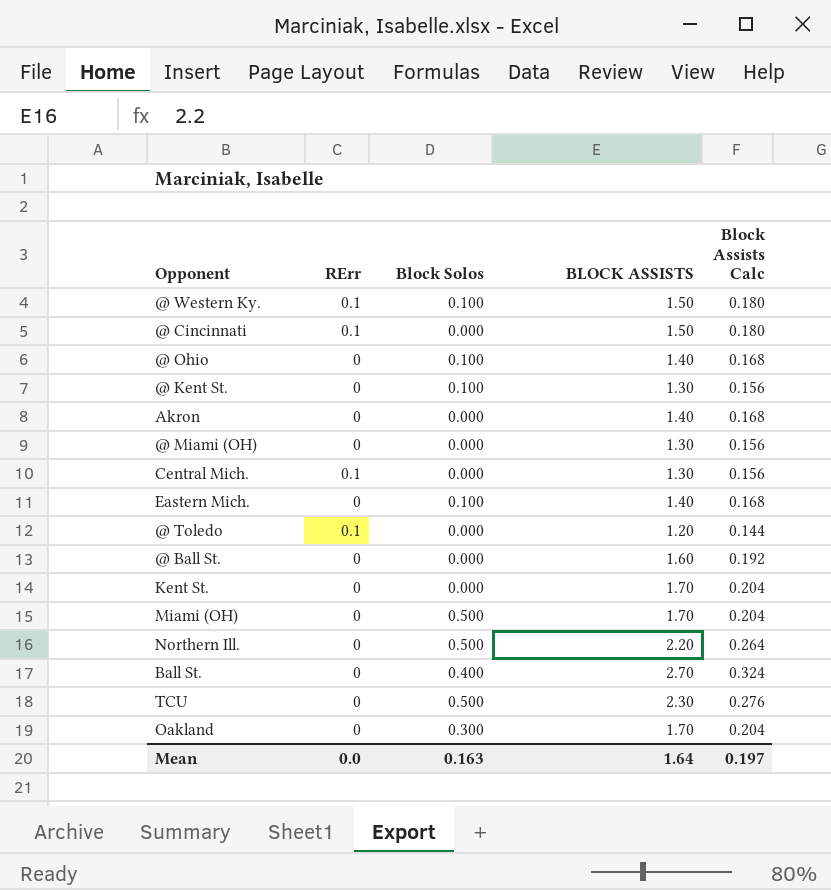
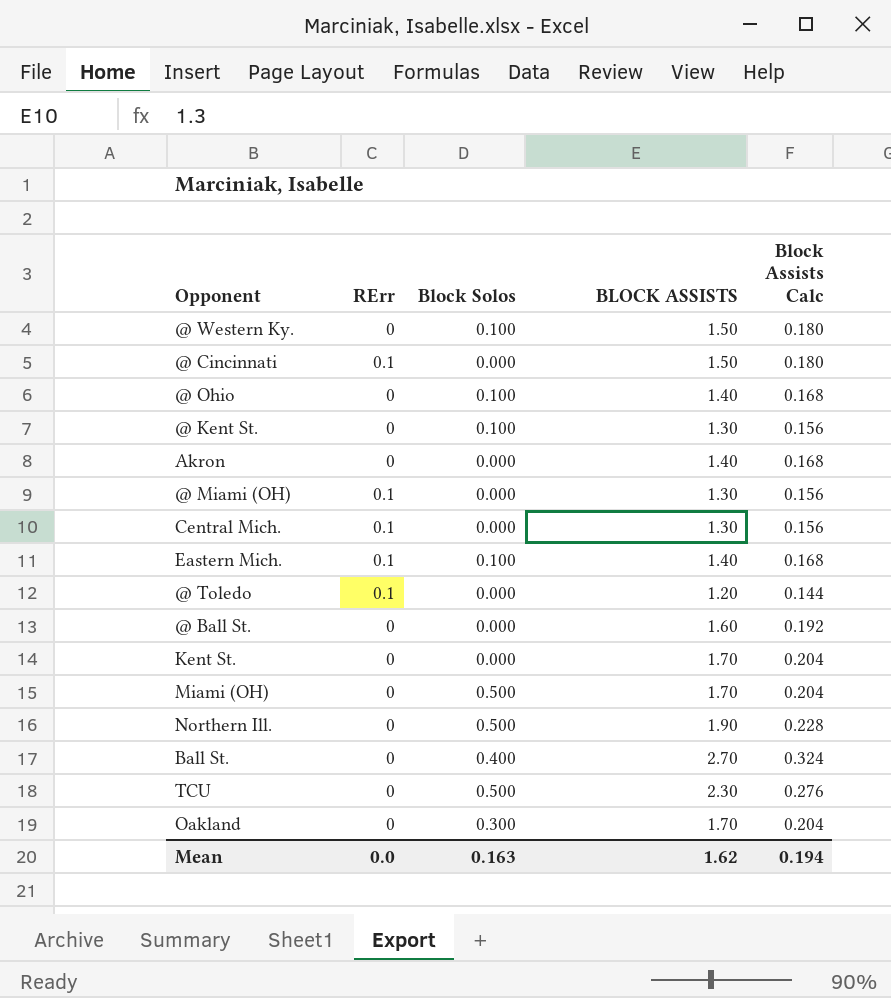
@ Western Ky. | RErr: 0.1 -> 0
@ Miami (OH) | RErr: 0 -> 0.1
Eastern Mich. | RErr: 0 -> 0.1
Northern Ill. | BLOCK ASSISTS: 2.20 -> 1.90
Northern Ill. | Block Assists Calc: 0.264 -> 0.228
Mean | BLOCK ASSISTS: 1.64 -> 1.62
Mean | Block Assists Calc: 0.197 -> 0.194

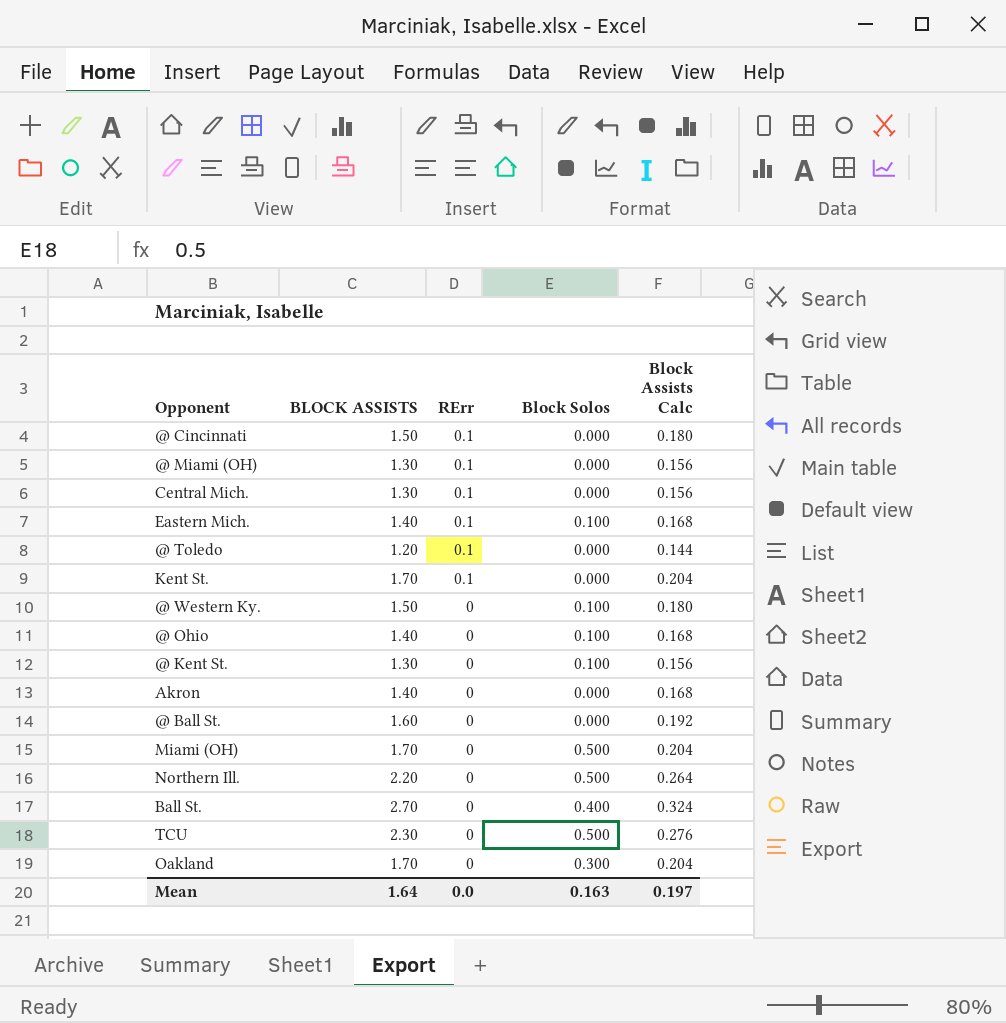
row order: none -> RErr descending
column BLOCK ASSISTS | position: 4 -> 2
Kent St. | RErr: 0 -> 0.1
Northern Ill. | BLOCK ASSISTS: 1.90 -> 2.20
Northern Ill. | Block Assists Calc: 0.228 -> 0.264
Mean | BLOCK ASSISTS: 1.62 -> 1.64
Mean | Block Assists Calc: 0.194 -> 0.197

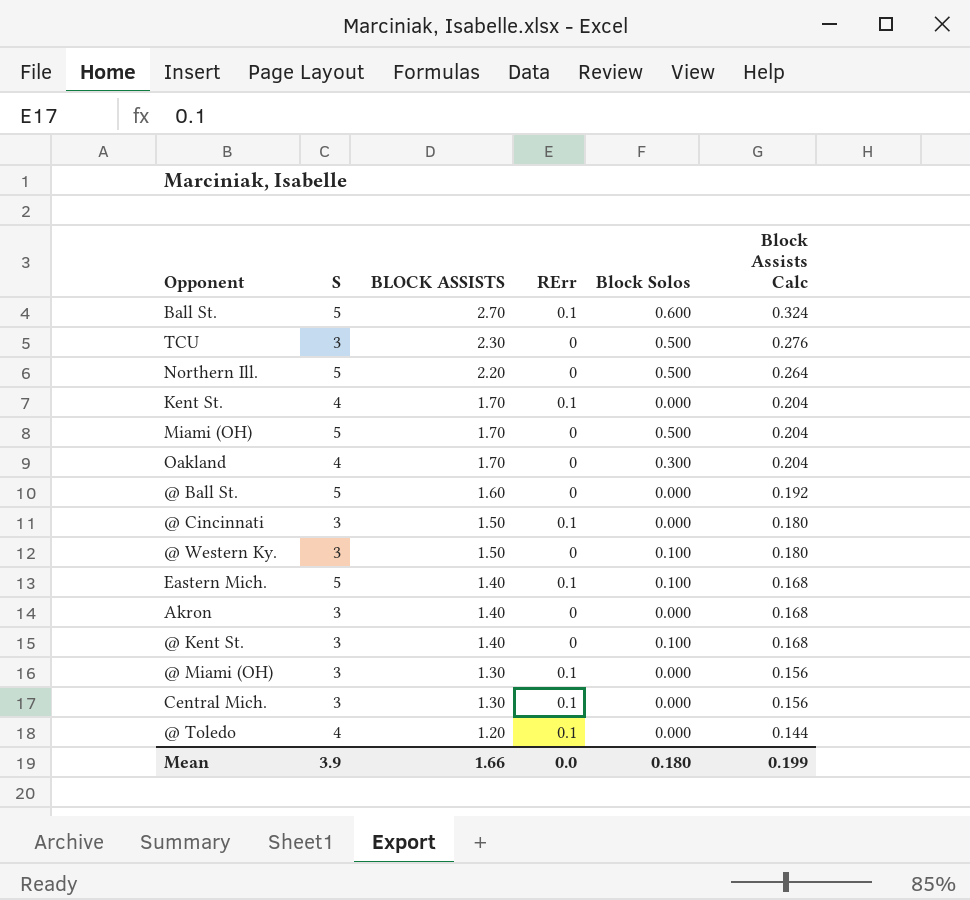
row order: RErr descending -> BLOCK ASSISTS descending
column S | position: none -> 2
row @ Ohio: 1.40 | 0 | 0.100 | 0.168 -> none
Ball St. | RErr: 0 -> 0.1
Ball St. | Block Solos: 0.400 -> 0.600
@ Kent St. | BLOCK ASSISTS: 1.30 -> 1.40
@ Kent St. | Block Assists Calc: 0.156 -> 0.168
Mean | BLOCK ASSISTS: 1.64 -> 1.66
Mean | Block Solos: 0.163 -> 0.180
Mean | Block Assists Calc: 0.197 -> 0.199

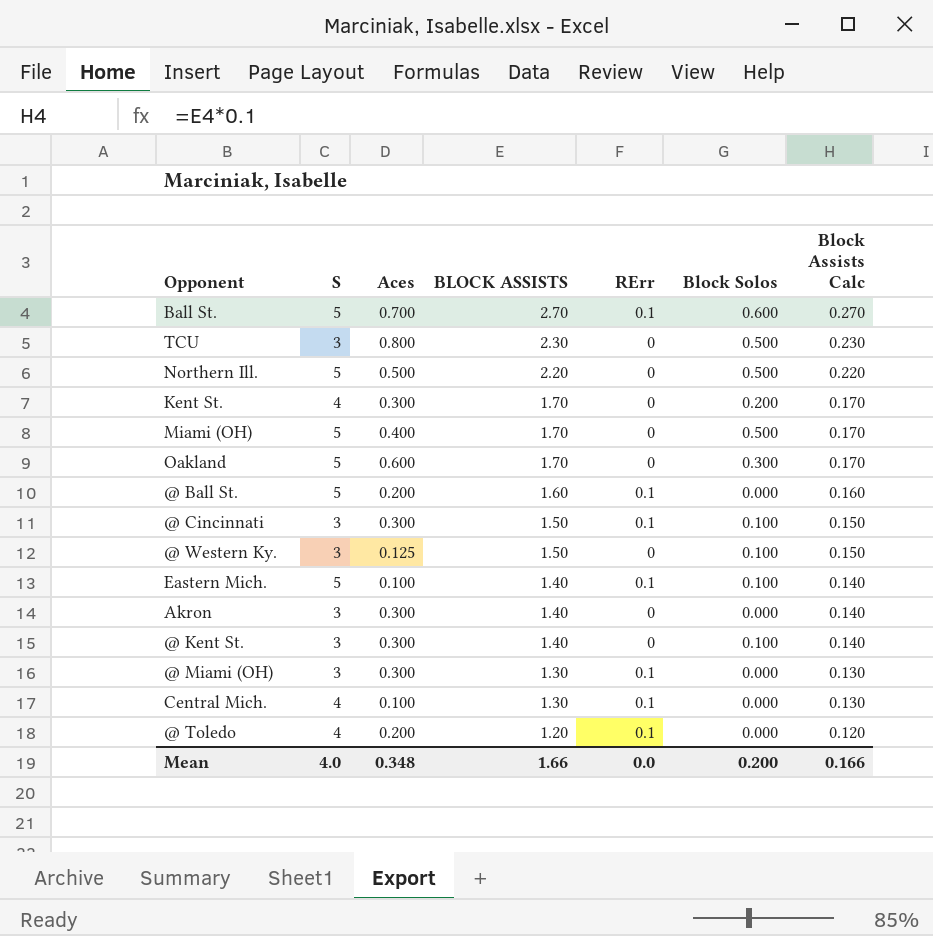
column Aces | position: none -> 3
column Block Assists Calc | formula: [BLOCK ASSISTS] * 0.12 -> [BLOCK ASSISTS] * 0.1
Kent St. | RErr: 0.1 -> 0
Kent St. | Block Solos: 0.000 -> 0.200
Oakland | S: 4 -> 5
@ Ball St. | RErr: 0 -> 0.1
@ Cincinnati | Block Solos: 0.000 -> 0.100
Central Mich. | S: 3 -> 4
Mean | S: 3.9 -> 4.0
Mean | Block Solos: 0.180 -> 0.200
Mean | Block Assists Calc: 0.199 -> 0.166

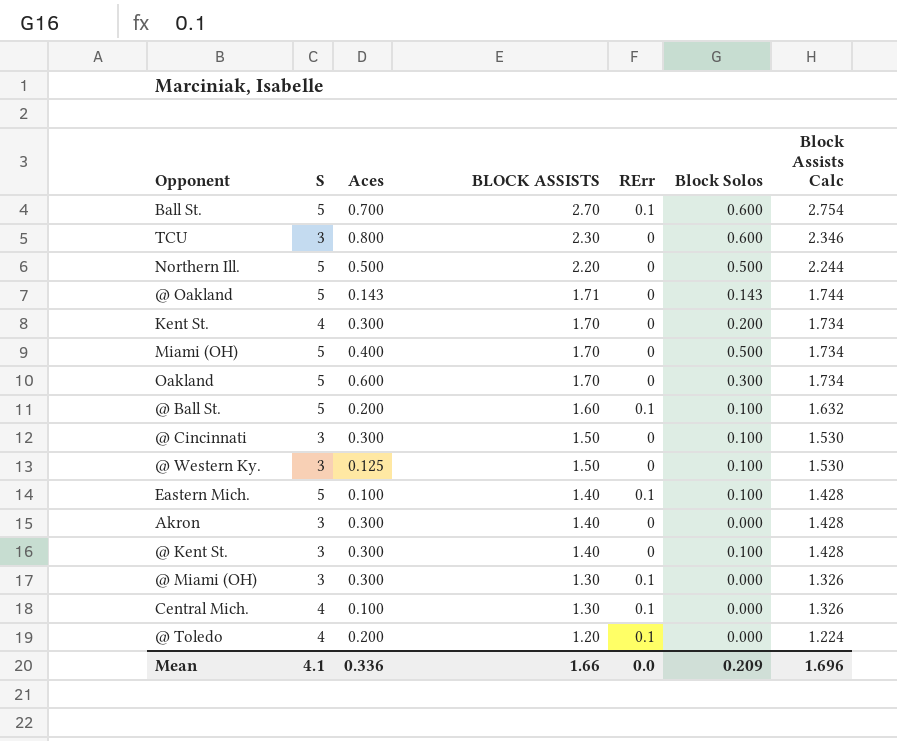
column Block Assists Calc | formula: [BLOCK ASSISTS] * 0.1 -> [BLOCK ASSISTS] * 1.02
TCU | Block Solos: 0.500 -> 0.600
row @ Oakland: none -> 5 | 0.143 | 1.71 | 0 | 0.143 | 1.744
@ Ball St. | Block Solos: 0.000 -> 0.100
@ Cincinnati | RErr: 0.1 -> 0
Mean | S: 4.0 -> 4.1
Mean | Aces: 0.348 -> 0.336
Mean | Block Solos: 0.200 -> 0.209
Mean | Block Assists Calc: 0.166 -> 1.696

